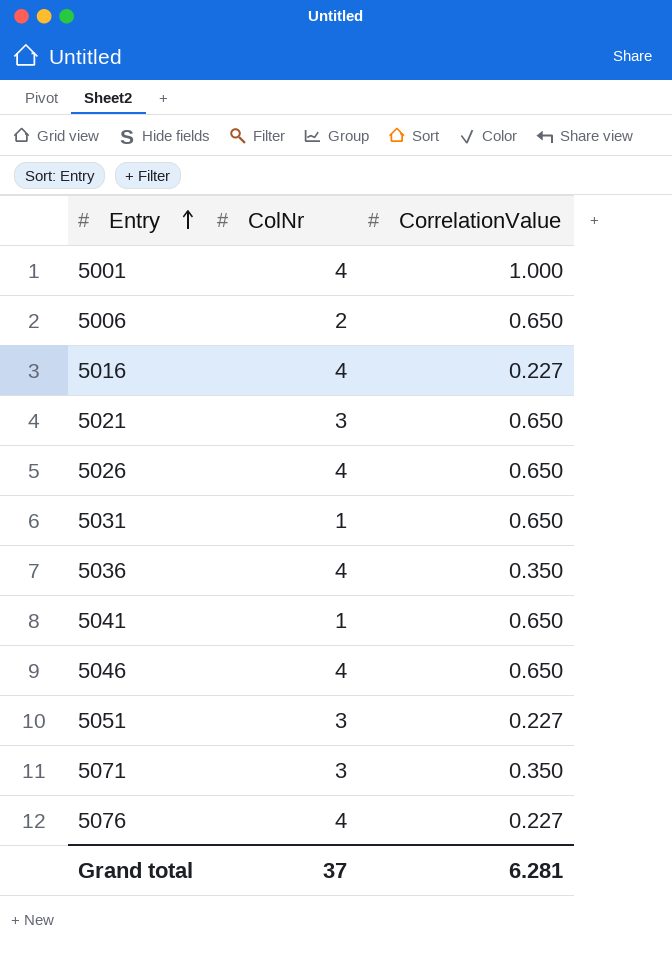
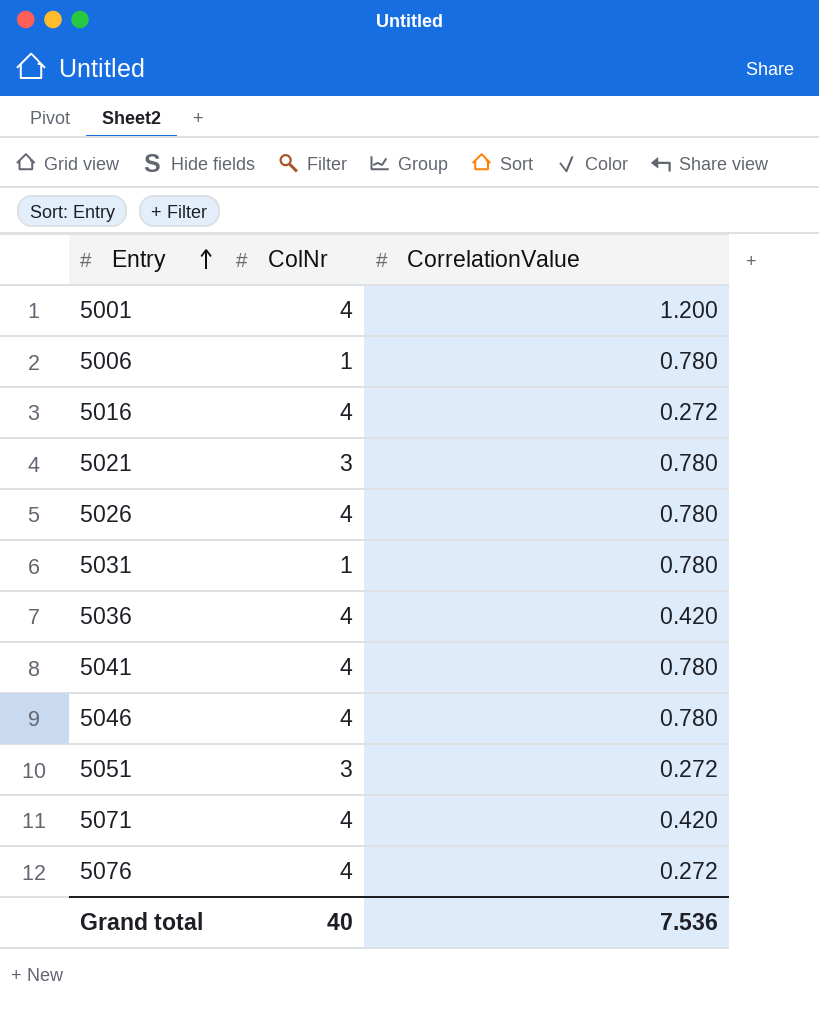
5001 | CorrelationValue: 1.000 -> 1.200
5006 | ColNr: 2 -> 1
5006 | CorrelationValue: 0.650 -> 0.780
5016 | CorrelationValue: 0.227 -> 0.272
5021 | CorrelationValue: 0.650 -> 0.780
5026 | CorrelationValue: 0.650 -> 0.780
5031 | CorrelationValue: 0.650 -> 0.780
5036 | CorrelationValue: 0.350 -> 0.420
5041 | ColNr: 1 -> 4
5041 | CorrelationValue: 0.650 -> 0.780
5046 | CorrelationValue: 0.650 -> 0.780
5051 | CorrelationValue: 0.227 -> 0.272
5071 | ColNr: 3 -> 4
5071 | CorrelationValue: 0.350 -> 0.420
5076 | CorrelationValue: 0.227 -> 0.272
Grand total | ColNr: 37 -> 40
Grand total | CorrelationValue: 6.281 -> 7.536

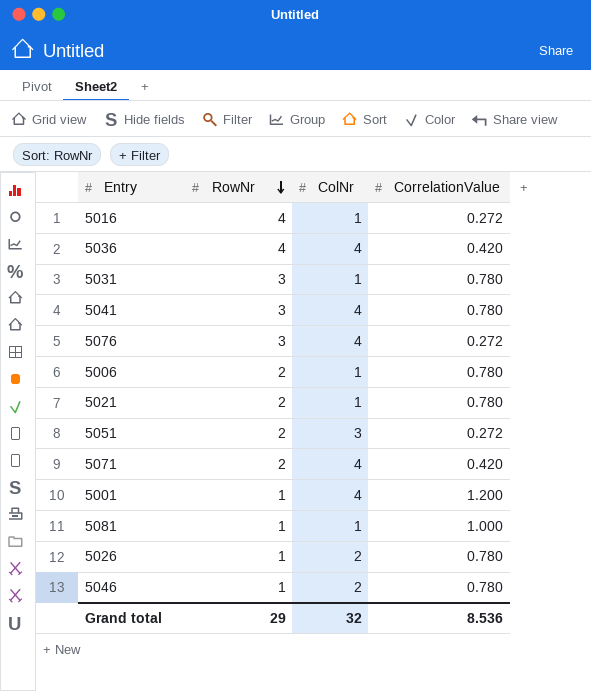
row order: Entry ascending -> RowNr descending
column RowNr | position: none -> 2
5016 | ColNr: 4 -> 1
5021 | ColNr: 3 -> 1
row 5081: none -> 1 | 1 | 1.000
5026 | ColNr: 4 -> 2
5046 | ColNr: 4 -> 2
Grand total | ColNr: 40 -> 32
Grand total | CorrelationValue: 7.536 -> 8.536

